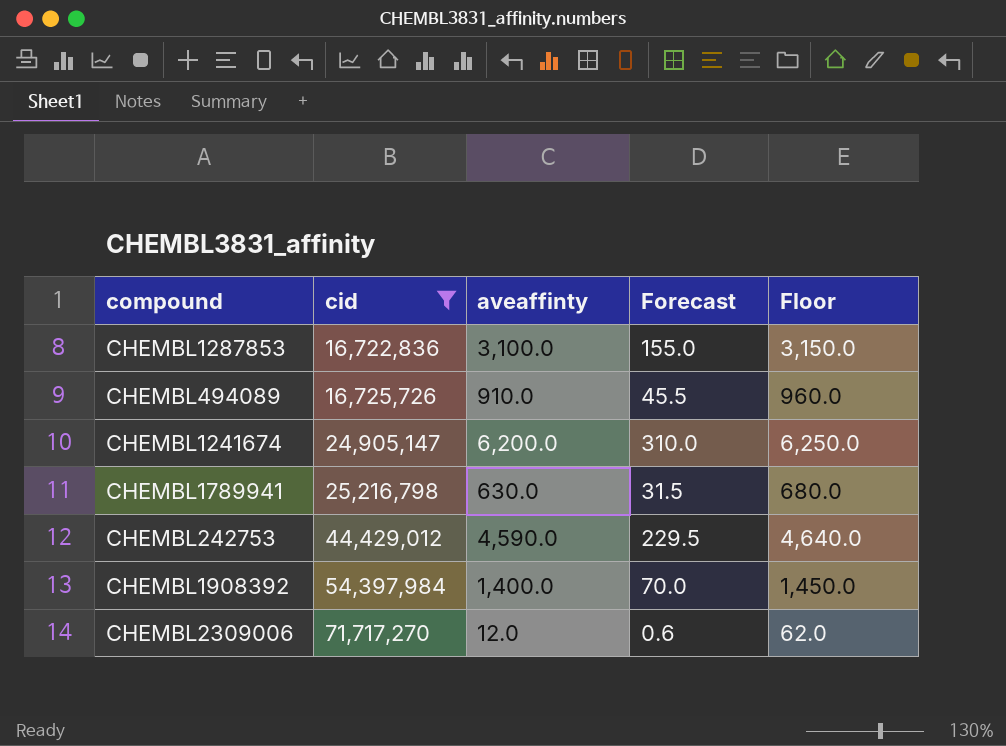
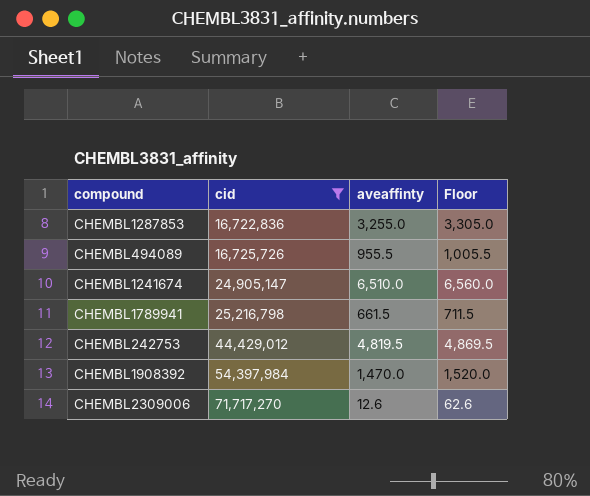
column Forecast | formula: [aveaffinty] * 0.05 -> none
CHEMBL1287853 | aveaffinty: 3,100.0 -> 3,255.0
CHEMBL1287853 | Floor: 3,150.0 -> 3,305.0
CHEMBL494089 | aveaffinty: 910.0 -> 955.5
CHEMBL494089 | Floor: 960.0 -> 1,005.5
CHEMBL1241674 | aveaffinty: 6,200.0 -> 6,510.0
CHEMBL1241674 | Floor: 6,250.0 -> 6,560.0
CHEMBL1789941 | aveaffinty: 630.0 -> 661.5
CHEMBL1789941 | Floor: 680.0 -> 711.5
CHEMBL242753 | aveaffinty: 4,590.0 -> 4,819.5
CHEMBL242753 | Floor: 4,640.0 -> 4,869.5
CHEMBL1908392 | aveaffinty: 1,400.0 -> 1,470.0
CHEMBL1908392 | Floor: 1,450.0 -> 1,520.0
CHEMBL2309006 | aveaffinty: 12.0 -> 12.6
CHEMBL2309006 | Floor: 62.0 -> 62.6

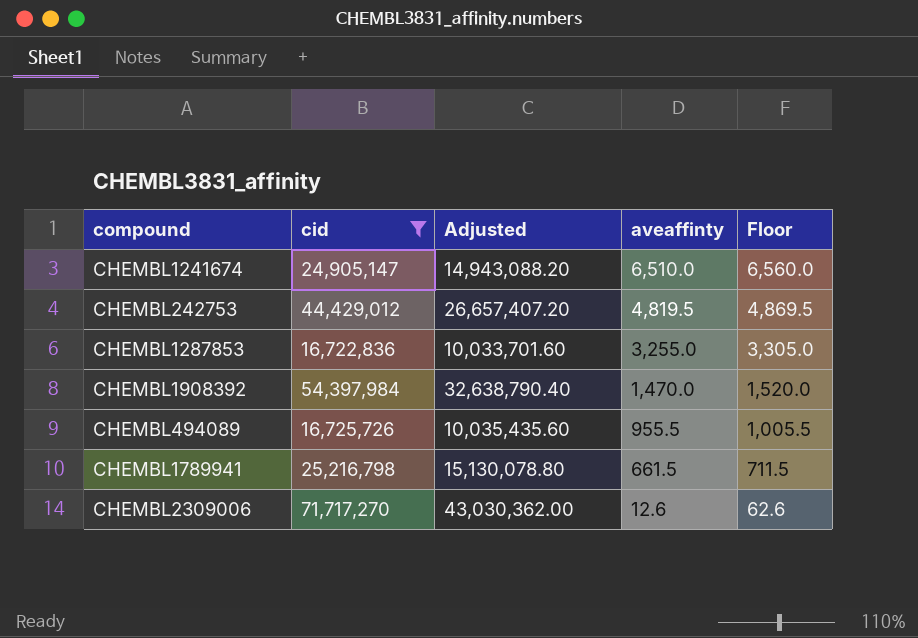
row order: cid ascending -> aveaffinty descending
column Adjusted | formula: none -> [cid] * 0.6

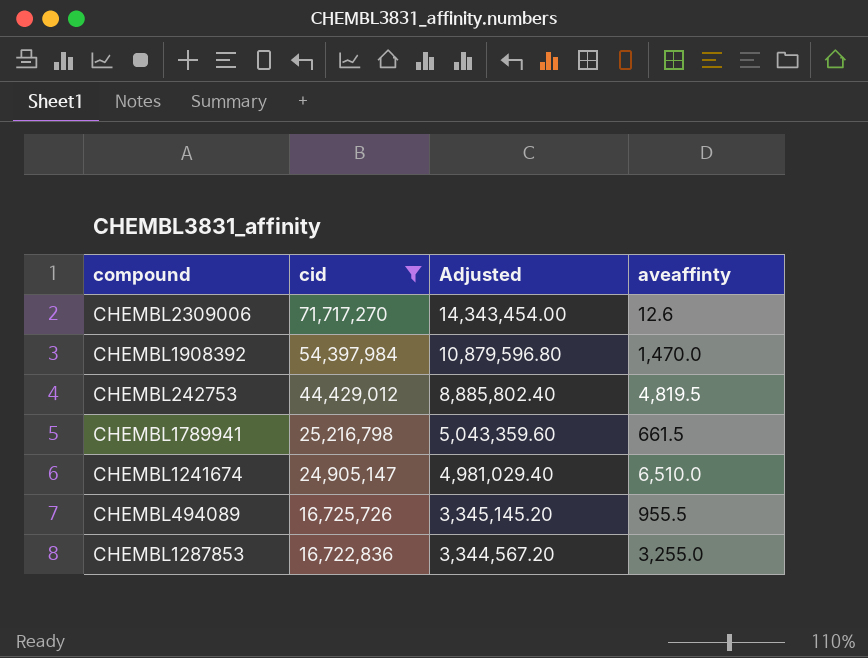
row order: aveaffinty descending -> cid descending
column Floor | formula: [aveaffinty] + 50 -> none
column Adjusted | formula: [cid] * 0.6 -> [cid] * 0.2

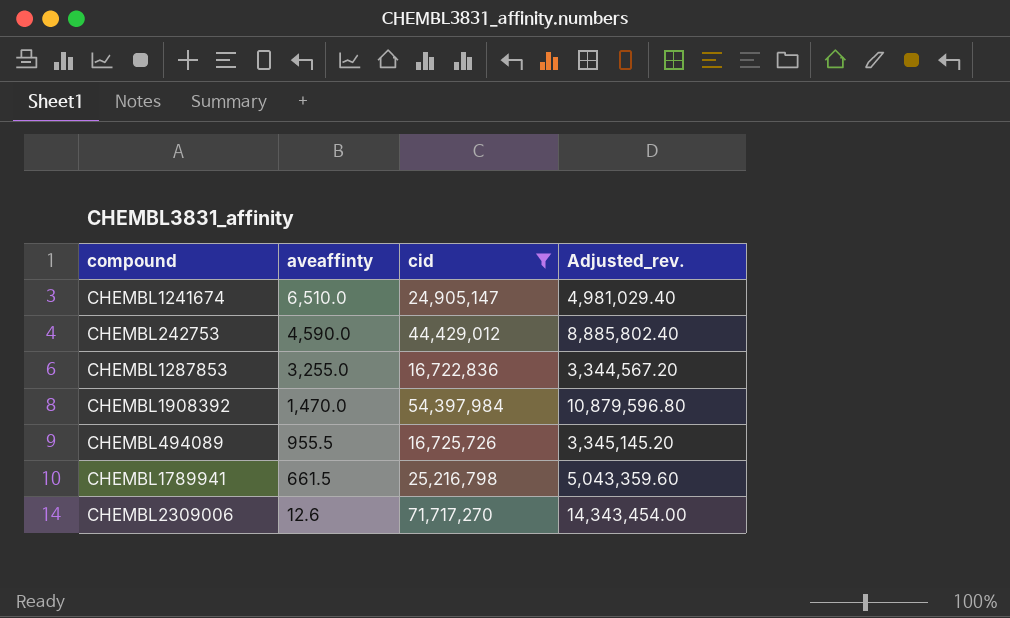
row order: cid descending -> aveaffinty descending
column aveaffinty | position: 4 -> 2
column name: Adjusted -> Adjusted_rev.
CHEMBL242753 | aveaffinty: 4,819.5 -> 4,590.0

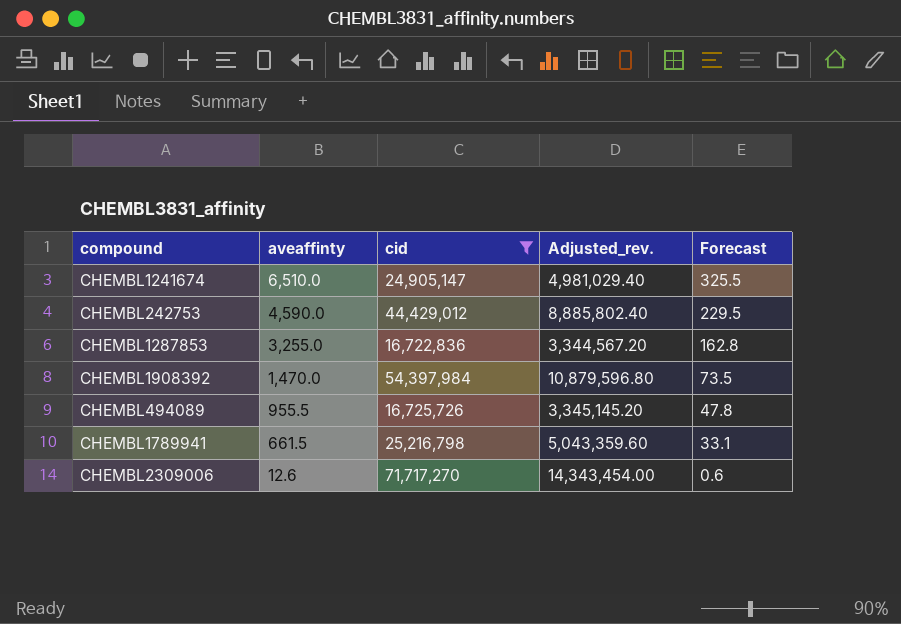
column Forecast | formula: none -> [aveaffinty] * 0.05

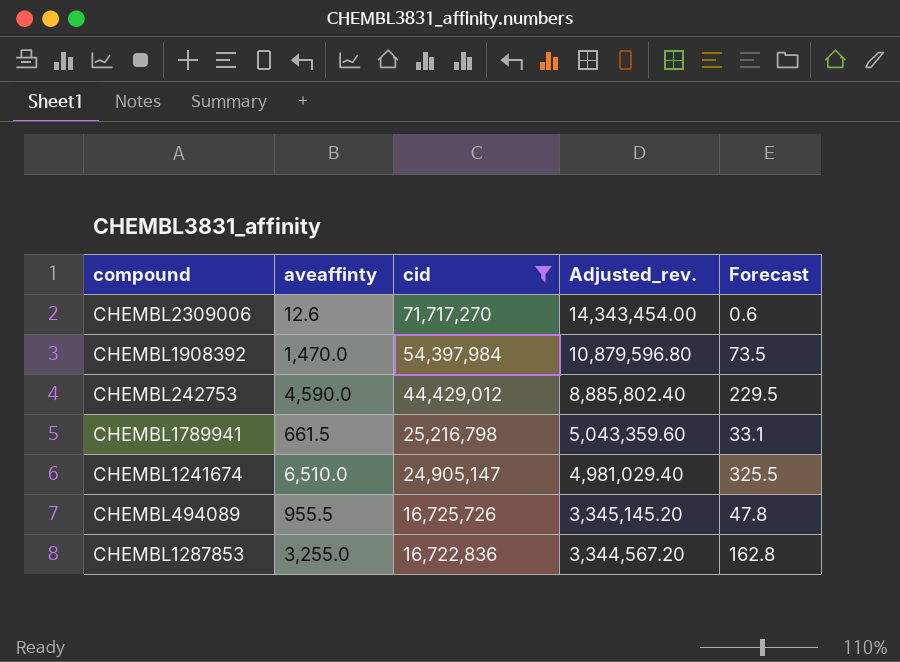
row order: aveaffinty descending -> cid descending

